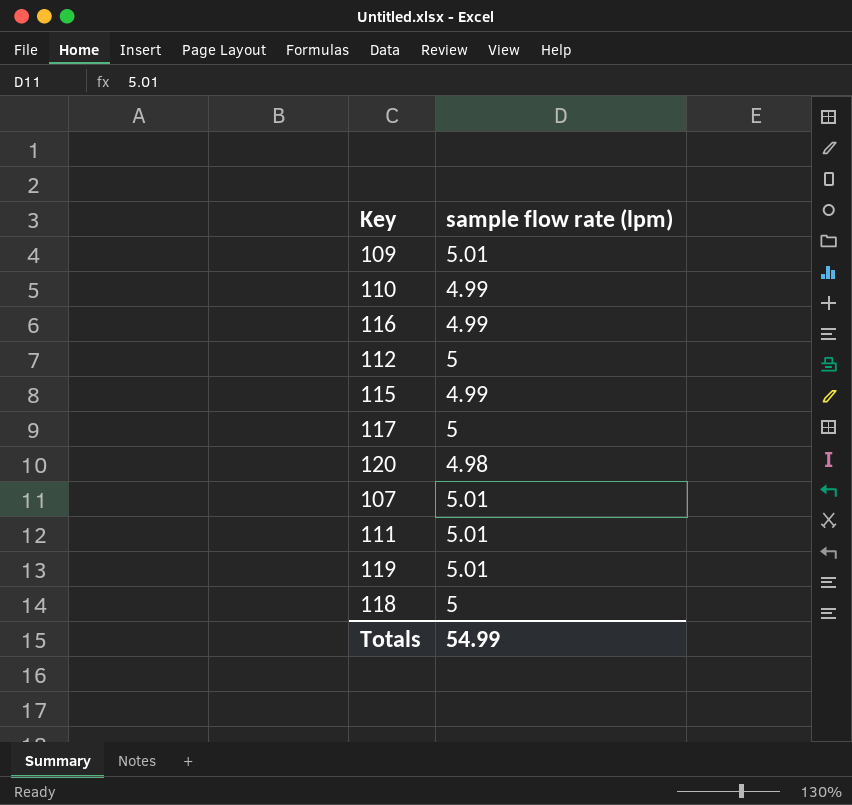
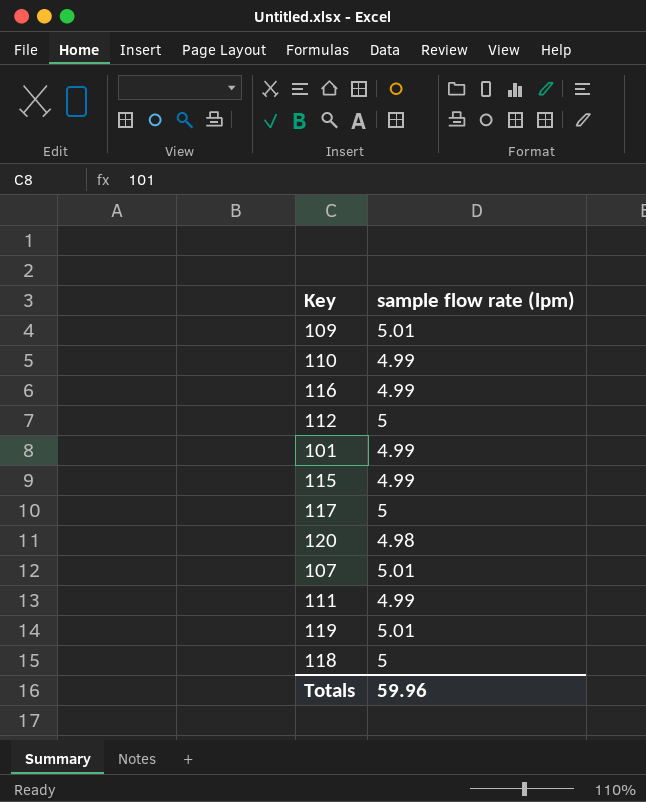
row 101: none -> 4.99
111 | sample flow rate (lpm): 5.01 -> 4.99
Totals | sample flow rate (lpm): 54.99 -> 59.96

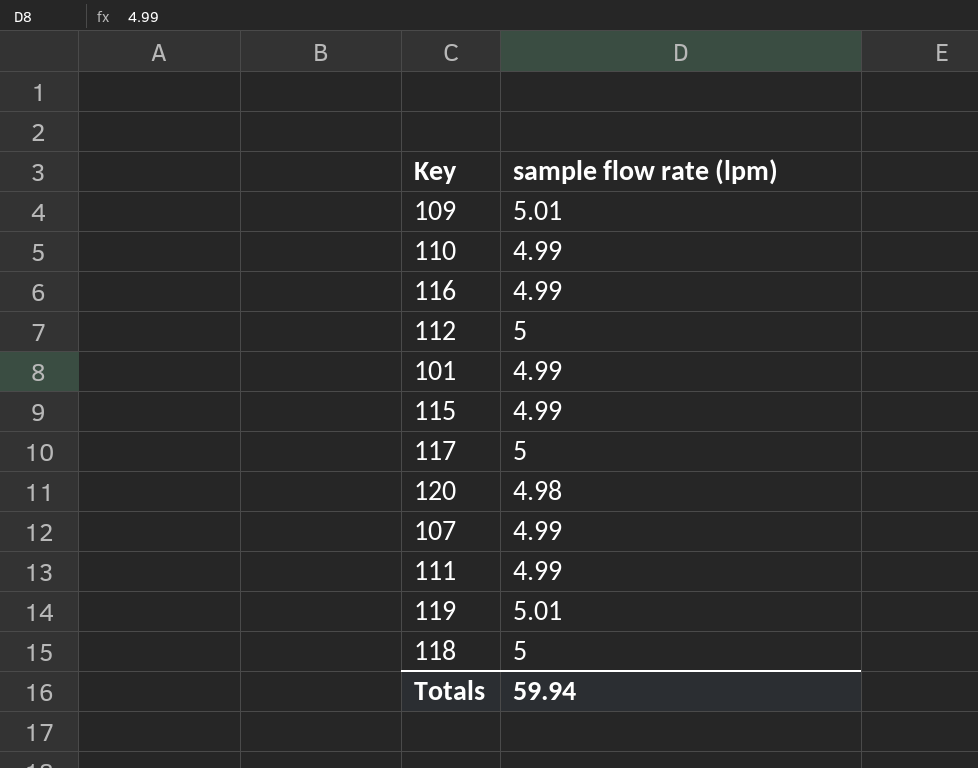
107 | sample flow rate (lpm): 5.01 -> 4.99
Totals | sample flow rate (lpm): 59.96 -> 59.94

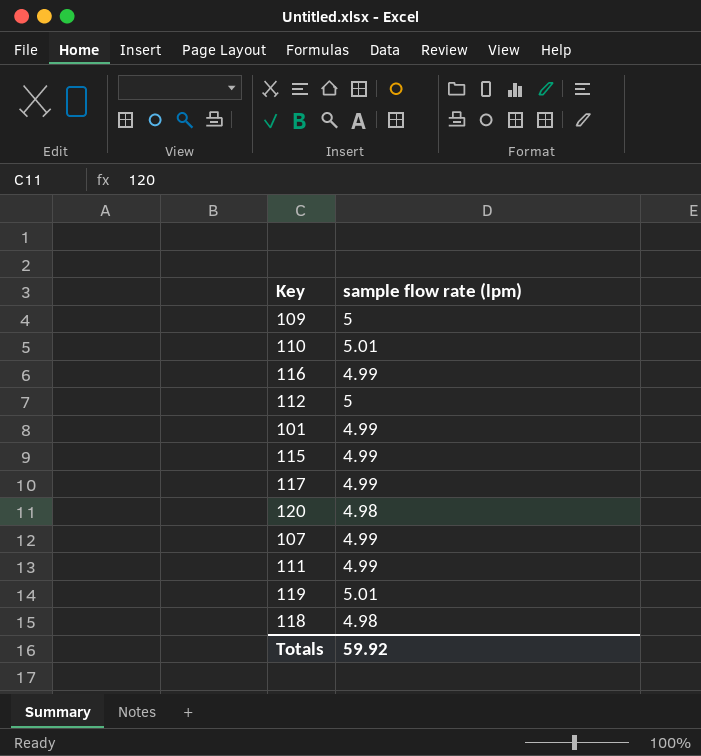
109 | sample flow rate (lpm): 5.01 -> 5
110 | sample flow rate (lpm): 4.99 -> 5.01
117 | sample flow rate (lpm): 5 -> 4.99
118 | sample flow rate (lpm): 5 -> 4.98
Totals | sample flow rate (lpm): 59.94 -> 59.92

